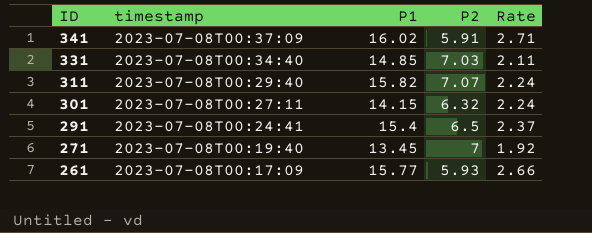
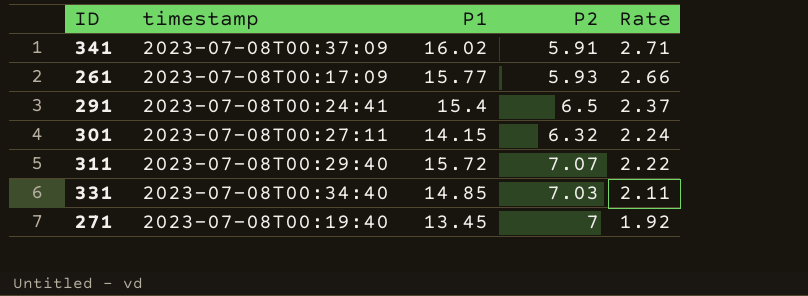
row order: ID descending -> Rate descending
311 | P1: 15.82 -> 15.72
311 | Rate: 2.24 -> 2.22

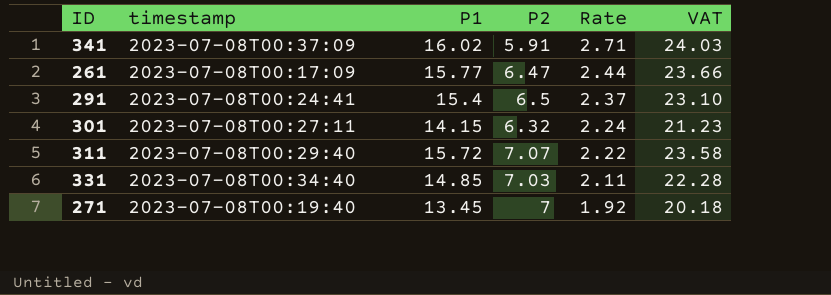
column VAT | formula: none -> [P1] * 1.5
261 | P2: 5.93 -> 6.47
261 | Rate: 2.66 -> 2.44

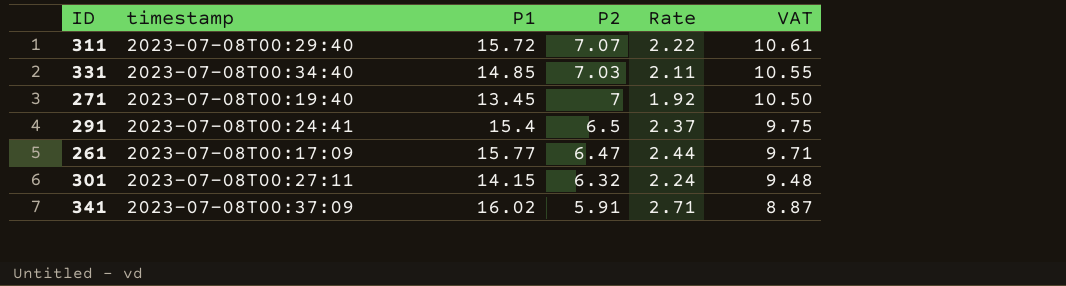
row order: Rate descending -> P2 descending
column VAT | formula: [P1] * 1.5 -> [P2] * 1.5

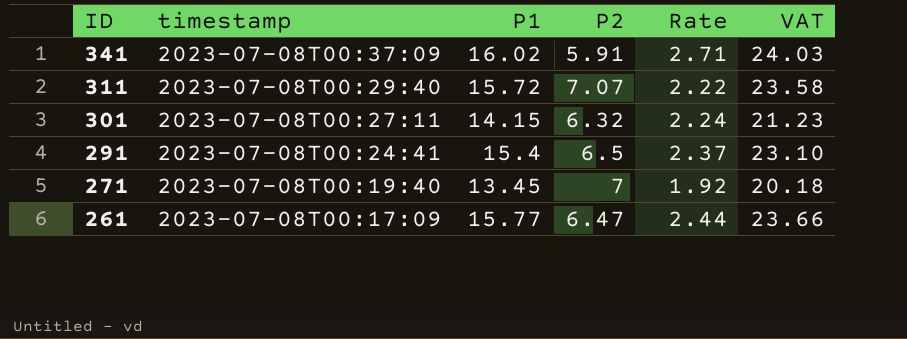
row order: P2 descending -> ID descending
column VAT | formula: [P2] * 1.5 -> [P1] * 1.5
row 331: 2023-07-08T00:34:40 | 14.85 | 7.03 | 2.11 | 10.55 -> none

